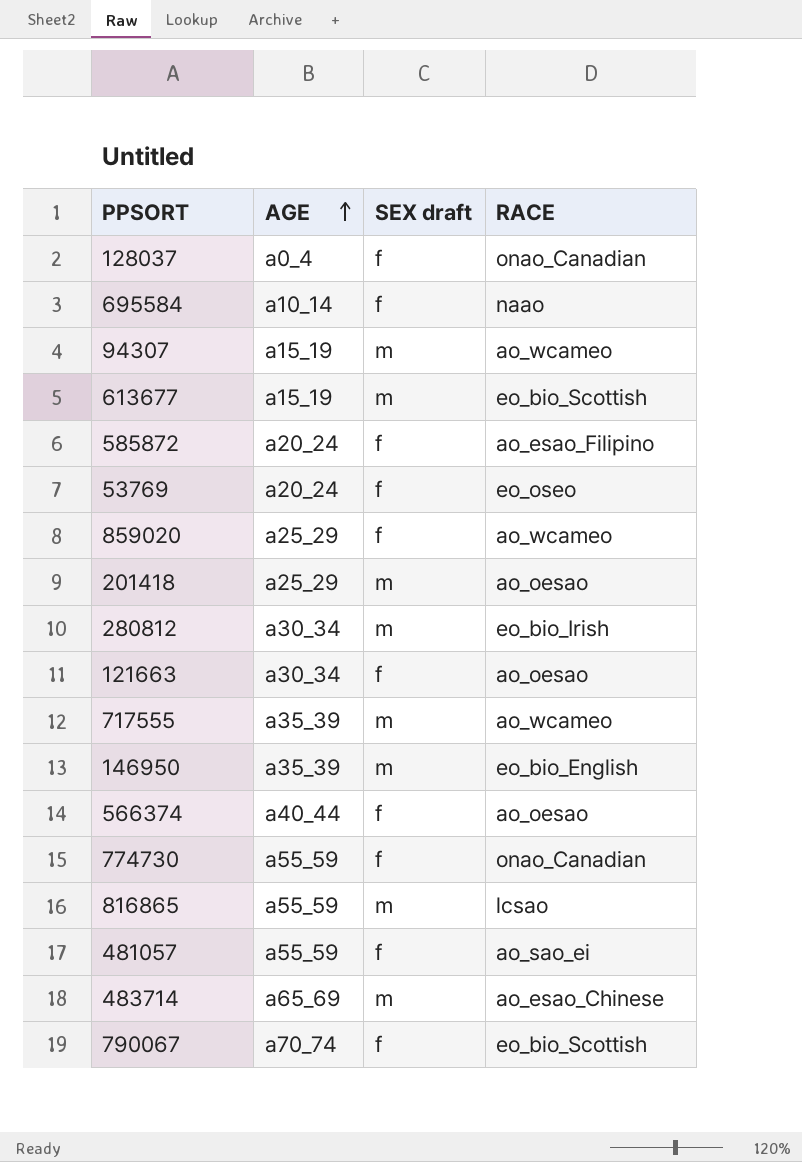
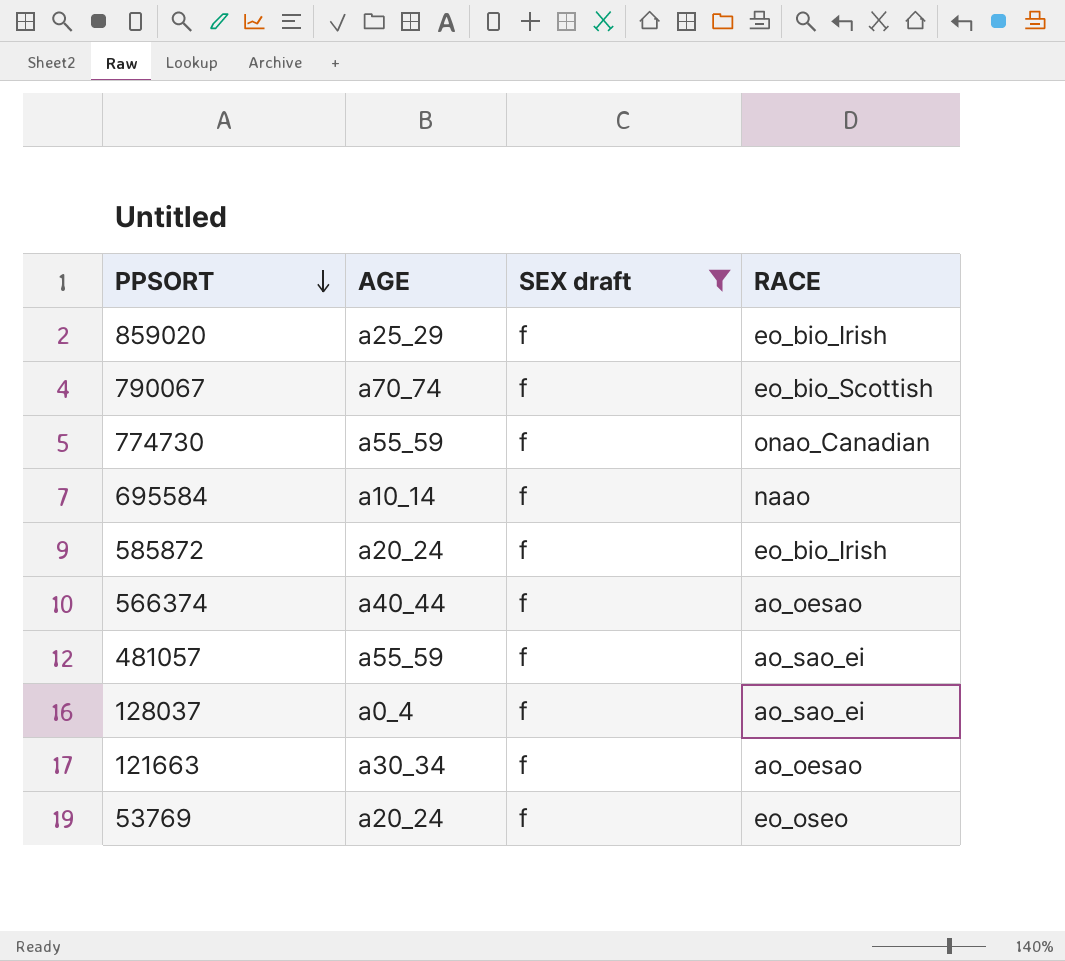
filter: none -> SEX draft = f
row order: AGE ascending -> PPSORT descending
859020 | RACE: ao_wcameo -> eo_bio_Irish
585872 | RACE: ao_esao_Filipino -> eo_bio_Irish
128037 | RACE: onao_Canadian -> ao_sao_ei

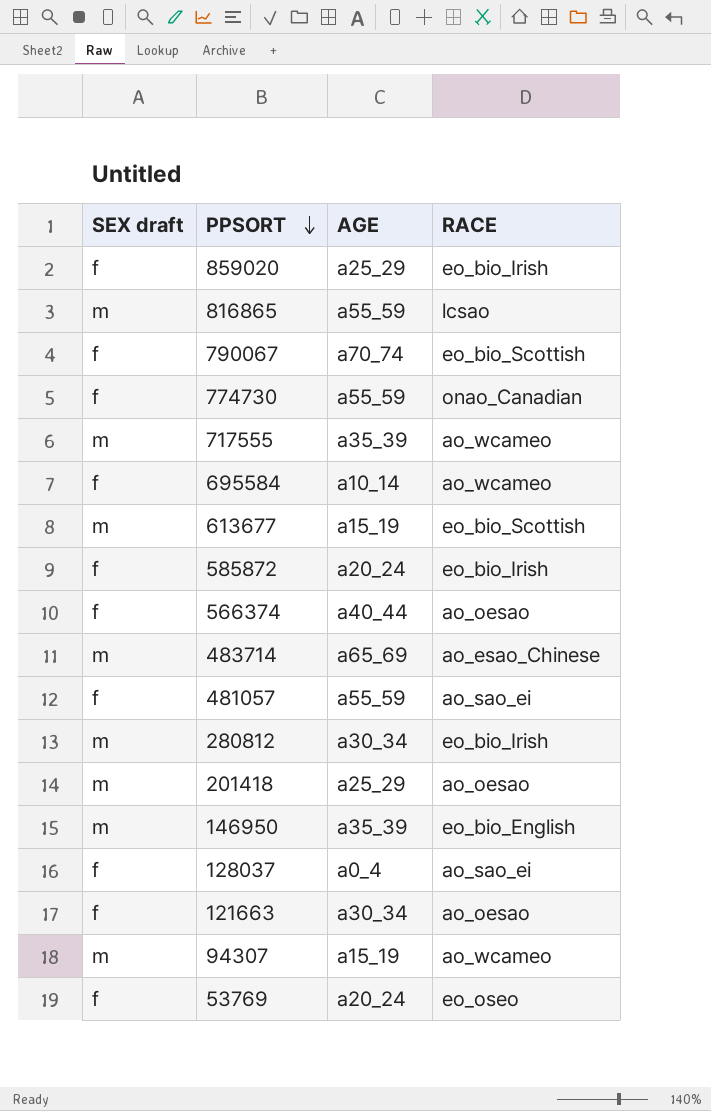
filter: SEX draft = f -> none
column SEX draft | position: 3 -> 1
695584 | RACE: naao -> ao_wcameo

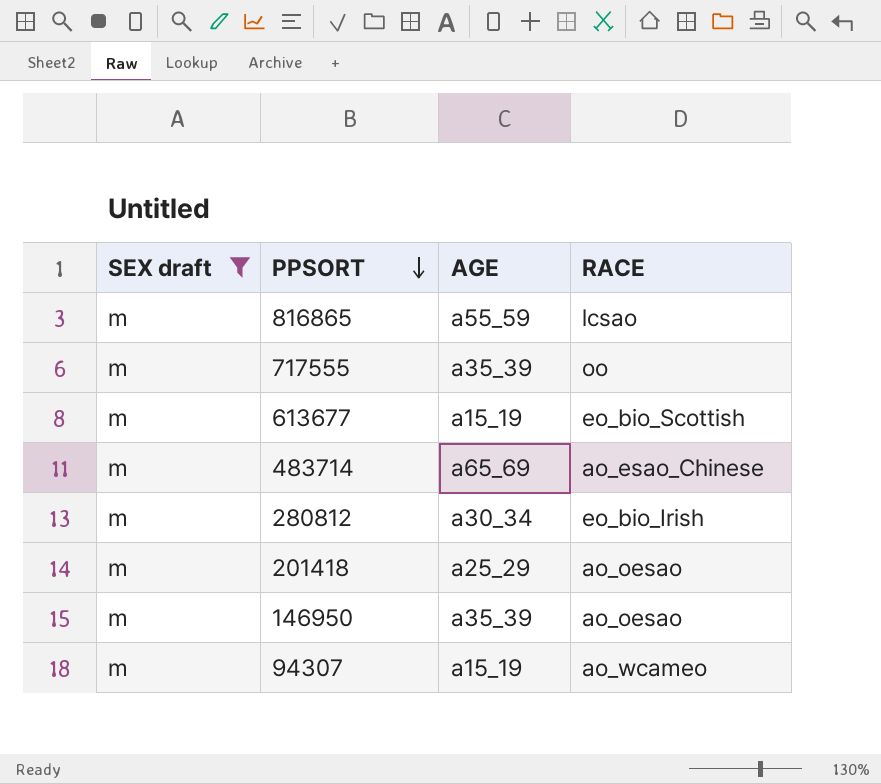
filter: none -> SEX draft = m
717555 | RACE: ao_wcameo -> oo
146950 | RACE: eo_bio_English -> ao_oesao

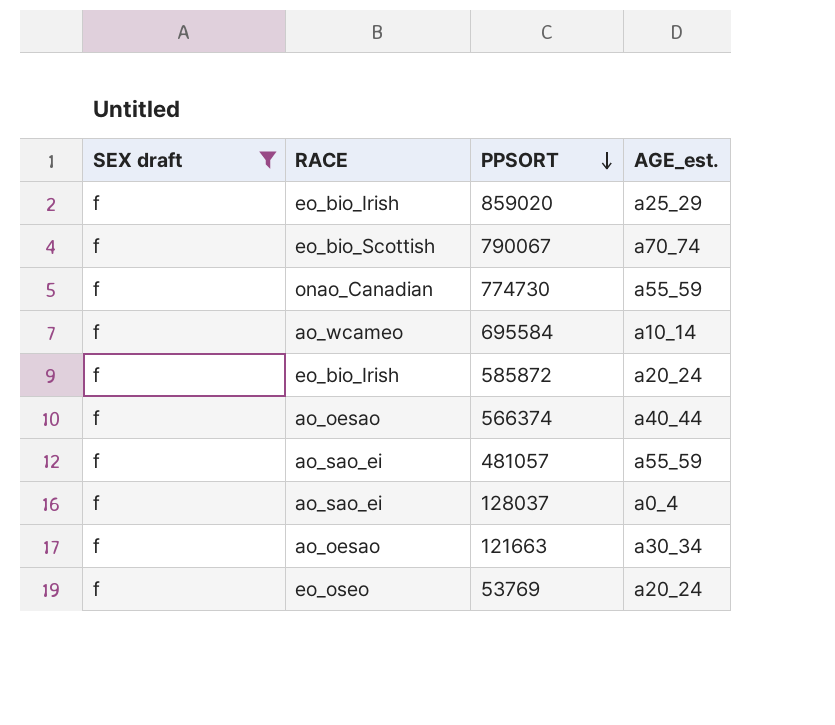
filter: SEX draft = m -> SEX draft = f
column RACE | position: 4 -> 2
column name: AGE -> AGE_est.

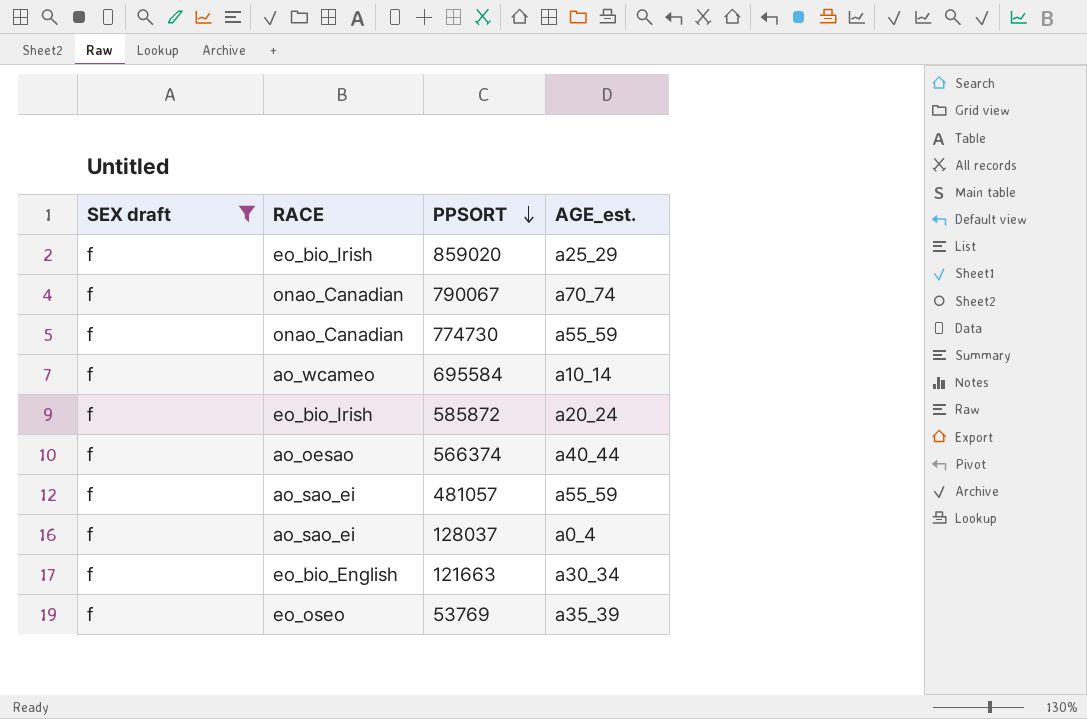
790067 | RACE: eo_bio_Scottish -> onao_Canadian
121663 | RACE: ao_oesao -> eo_bio_English
53769 | AGE_est.: a20_24 -> a35_39

